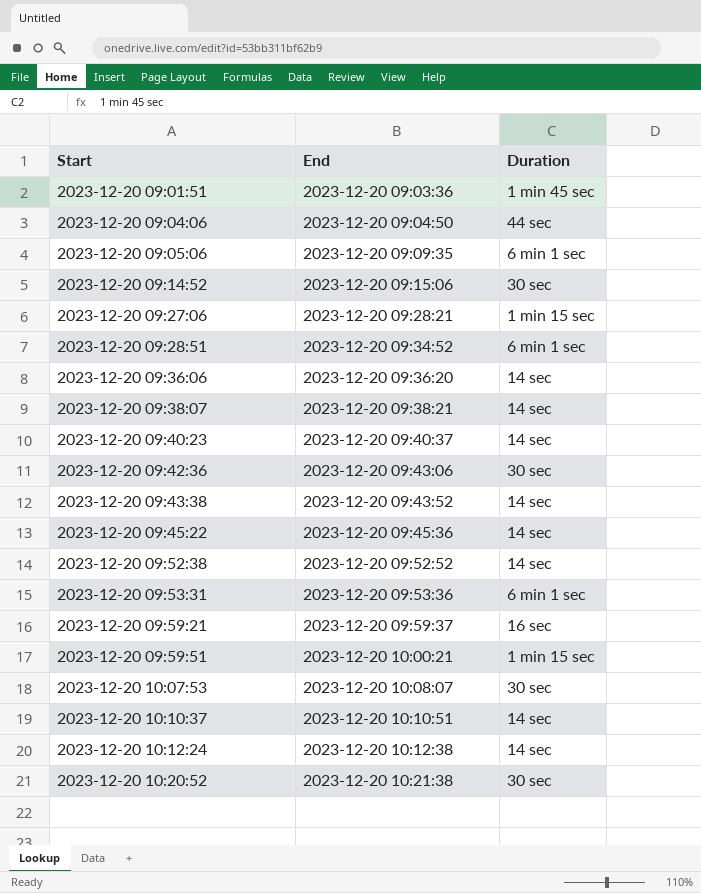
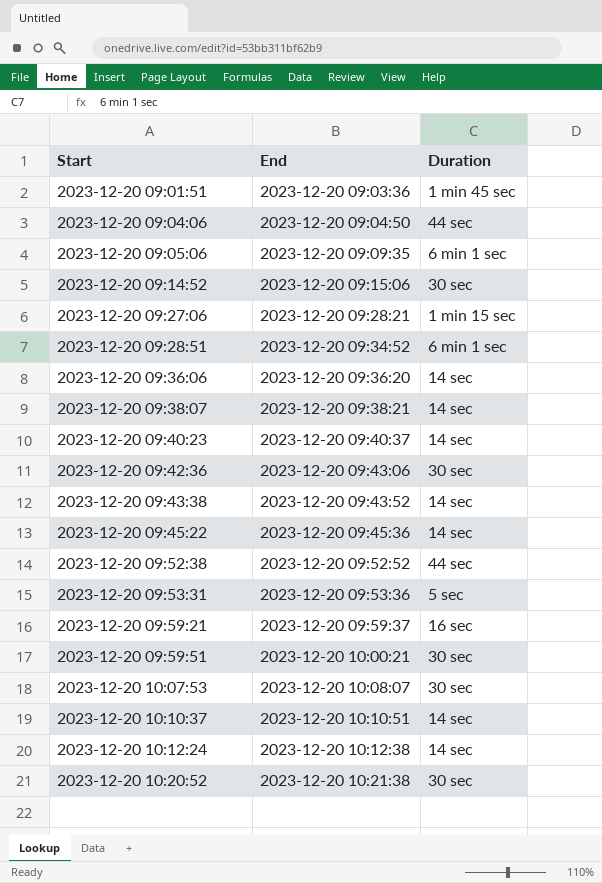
2023-12-20 09:52:38 | Duration: 14 sec -> 44 sec
2023-12-20 09:53:31 | Duration: 6 min 1 sec -> 5 sec
2023-12-20 09:59:51 | Duration: 1 min 15 sec -> 30 sec

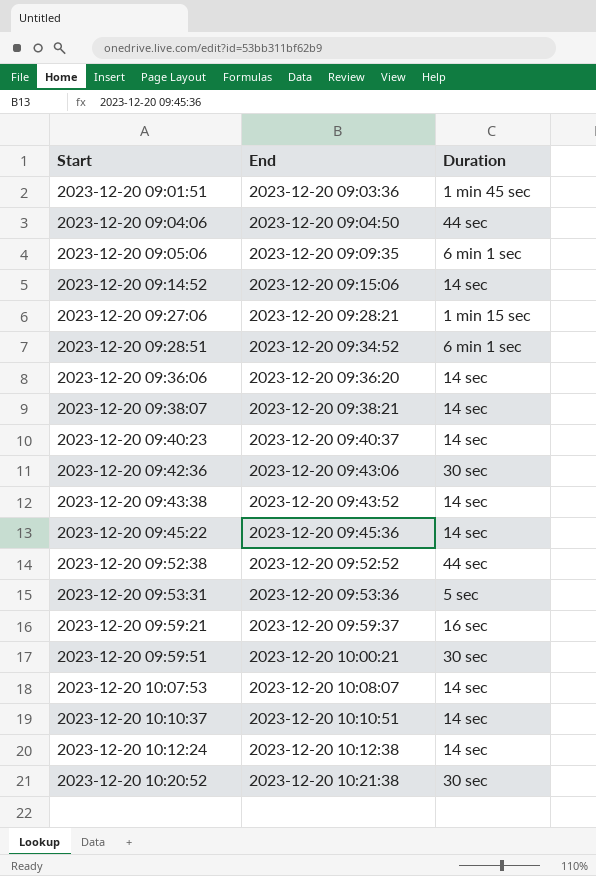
2023-12-20 09:14:52 | Duration: 30 sec -> 14 sec
2023-12-20 10:07:53 | Duration: 30 sec -> 14 sec

